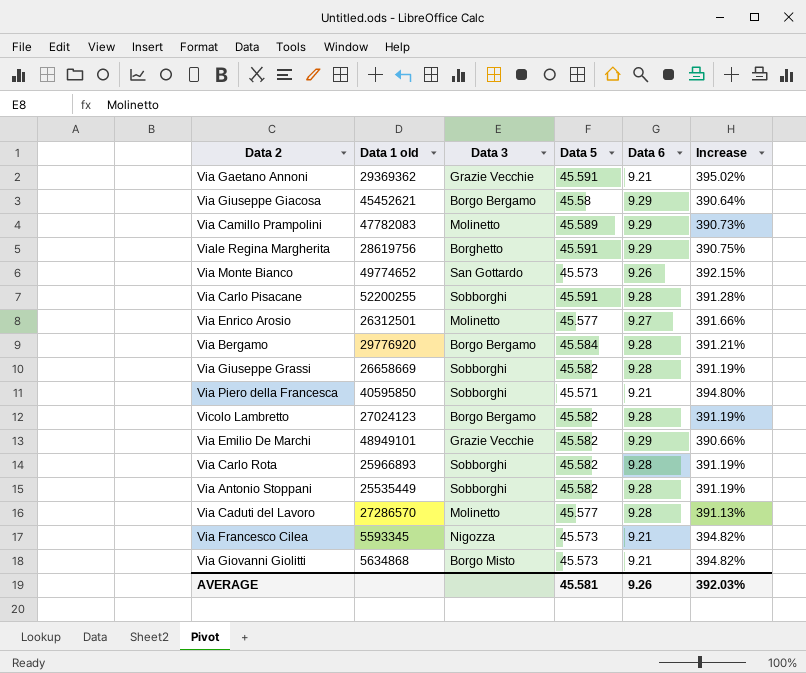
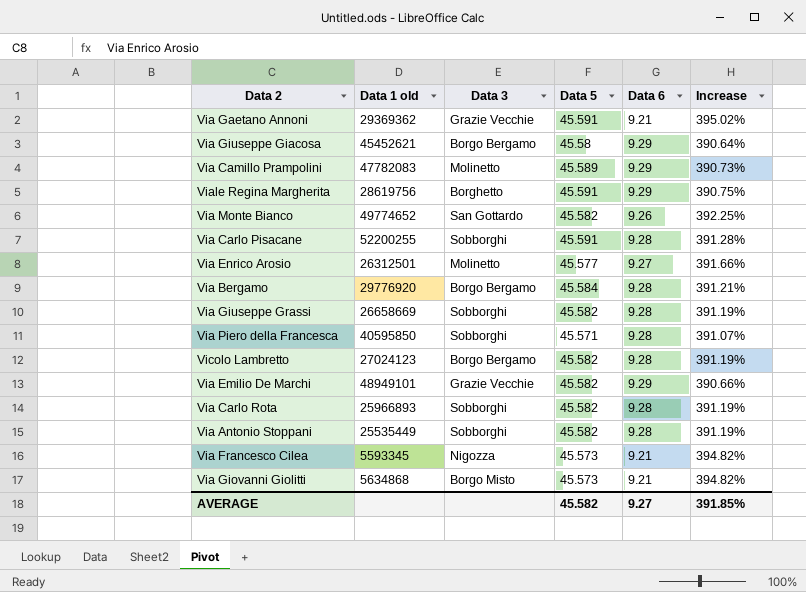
row Via Caduti del Lavoro: 27286570 | Molinetto | 45.577 | 9.28 | 391.13% -> none
Via Monte Bianco | Data 5: 45.573 -> 45.582
Via Monte Bianco | Increase: 392.15% -> 392.25%
Via Piero della Francesca | Data 6: 9.21 -> 9.28
Via Piero della Francesca | Increase: 394.80% -> 391.07%
AVERAGE | Data 5: 45.581 -> 45.582
AVERAGE | Data 6: 9.26 -> 9.27
AVERAGE | Increase: 392.03% -> 391.85%

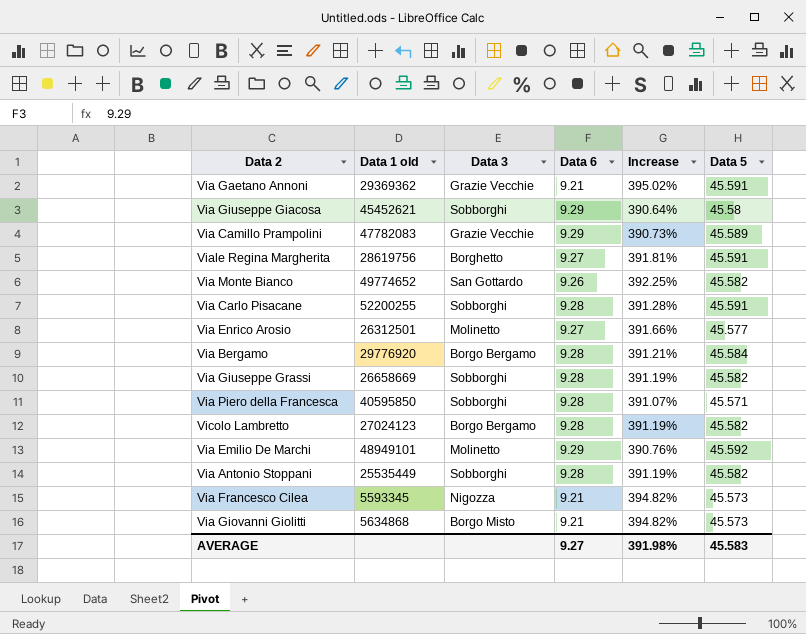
column Data 5 | position: 4 -> 6
row Via Carlo Rota: 25966893 | Sobborghi | 45.582 | 9.28 | 391.19% -> none
Via Giuseppe Giacosa | Data 3: Borgo Bergamo -> Sobborghi
Via Camillo Prampolini | Data 3: Molinetto -> Grazie Vecchie
Viale Regina Margherita | Data 6: 9.29 -> 9.27
Viale Regina Margherita | Increase: 390.75% -> 391.81%
Via Emilio De Marchi | Data 3: Grazie Vecchie -> Molinetto
Via Emilio De Marchi | Increase: 390.66% -> 390.76%
Via Emilio De Marchi | Data 5: 45.582 -> 45.592
AVERAGE | Increase: 391.85% -> 391.98%
AVERAGE | Data 5: 45.582 -> 45.583

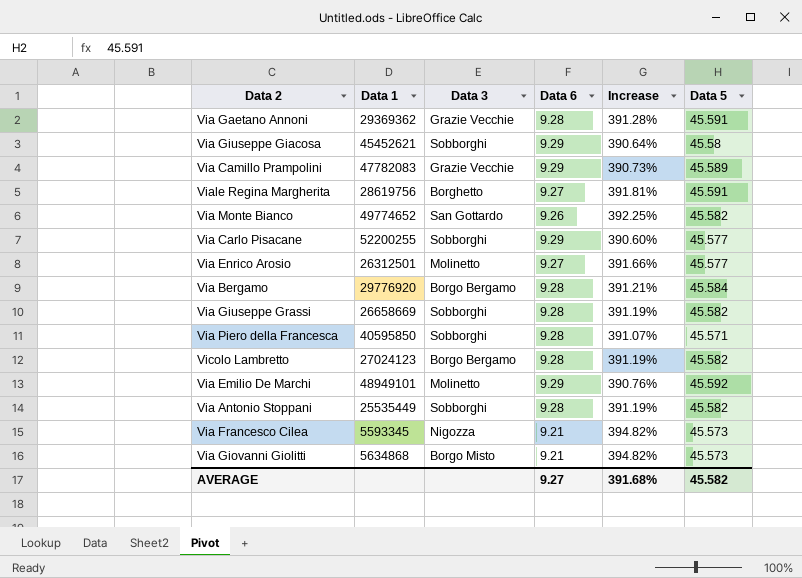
column name: Data 1 old -> Data 1
Via Gaetano Annoni | Data 6: 9.21 -> 9.28
Via Gaetano Annoni | Increase: 395.02% -> 391.28%
Via Carlo Pisacane | Data 6: 9.28 -> 9.29
Via Carlo Pisacane | Increase: 391.28% -> 390.60%
Via Carlo Pisacane | Data 5: 45.591 -> 45.577
AVERAGE | Increase: 391.98% -> 391.68%
AVERAGE | Data 5: 45.583 -> 45.582

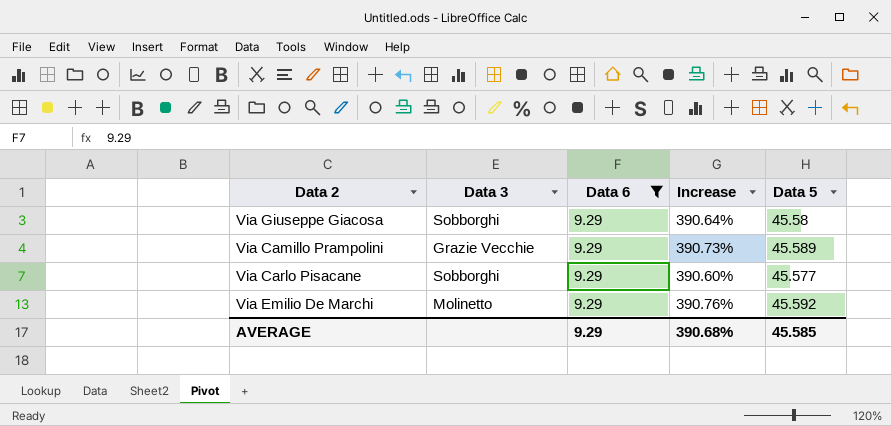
filter: none -> Data 6 = 9.29
column Data 1 | position: 2 -> none
AVERAGE | Data 6: 9.27 -> 9.29
AVERAGE | Increase: 391.68% -> 390.68%
AVERAGE | Data 5: 45.582 -> 45.585

